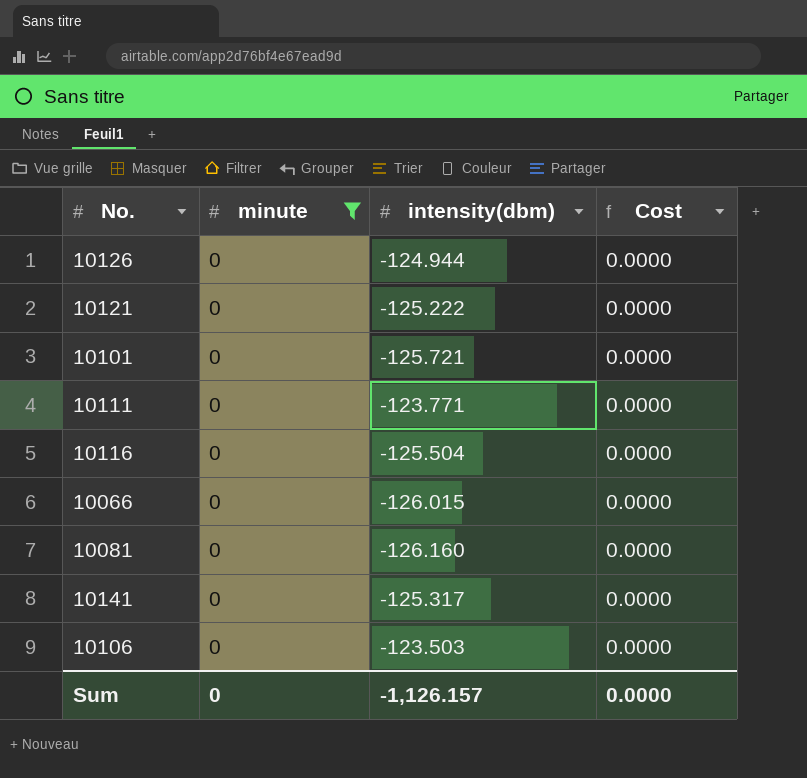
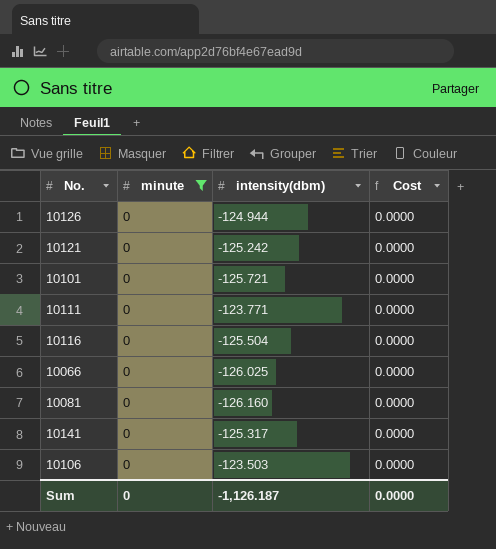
10121 | intensity(dbm): -125.222 -> -125.242
10066 | intensity(dbm): -126.015 -> -126.025
Sum | intensity(dbm): -1,126.157 -> -1,126.187

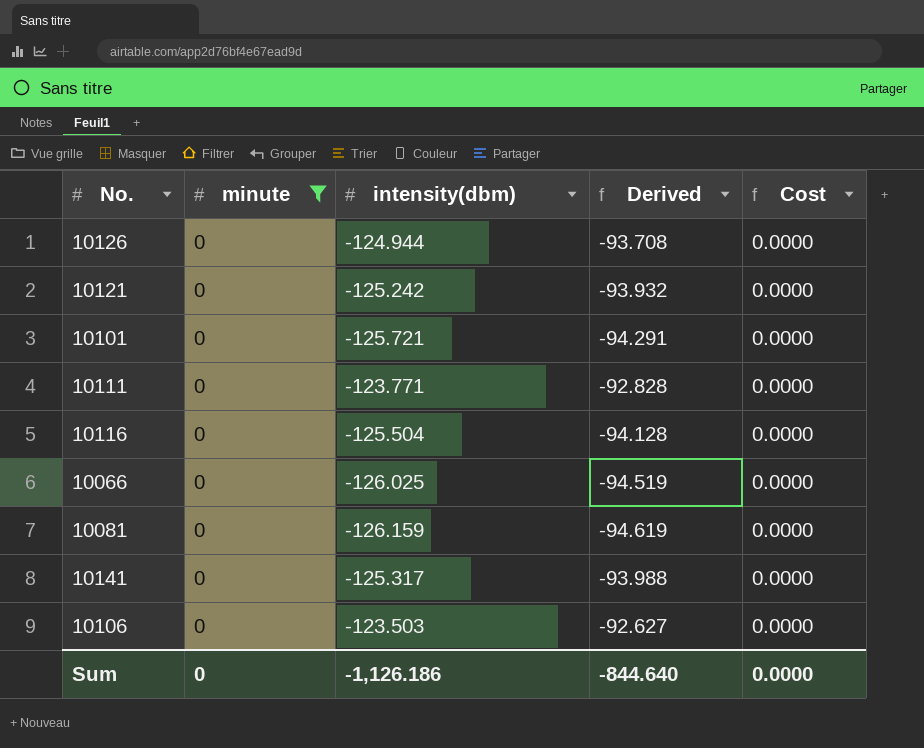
column Derived | formula: none -> [intensity(dbm)] * 0.75
10081 | intensity(dbm): -126.160 -> -126.159
Sum | intensity(dbm): -1,126.187 -> -1,126.186

